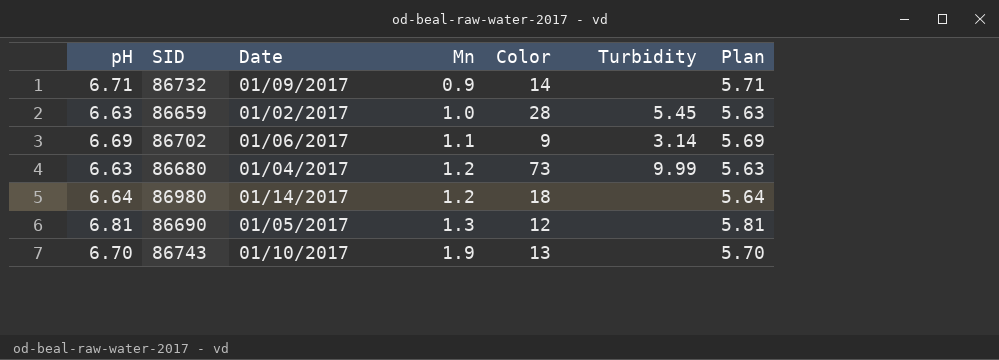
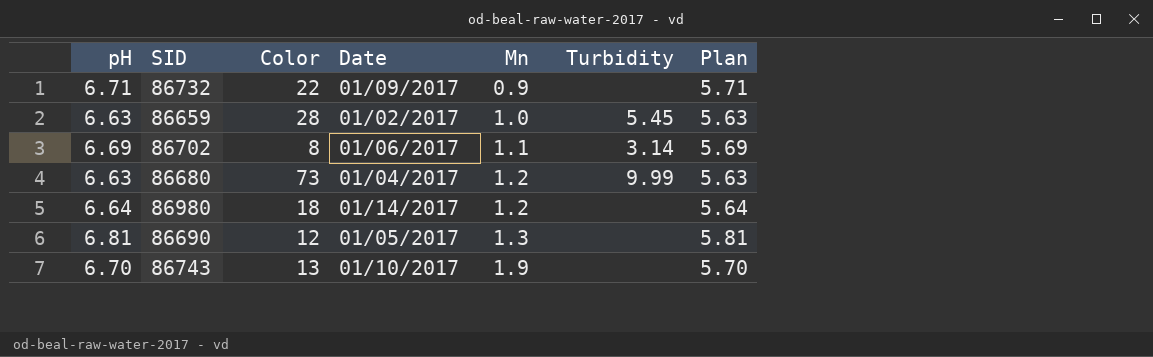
column Color | position: 5 -> 3
86732 | Color: 14 -> 22
86702 | Color: 9 -> 8

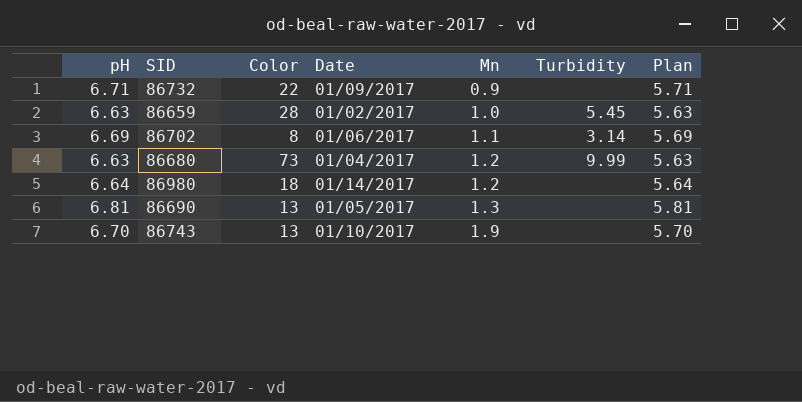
86690 | Color: 12 -> 13

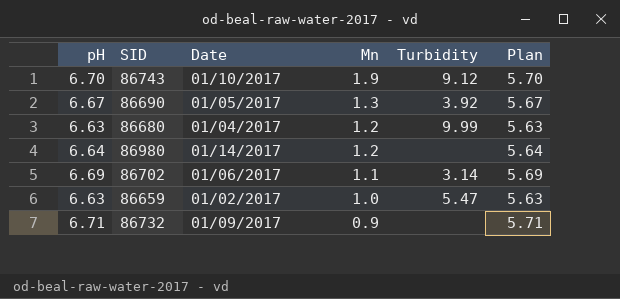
row order: Mn ascending -> Mn descending
column Color | position: 3 -> none
86743 | Turbidity: none -> 9.12
86690 | pH: 6.81 -> 6.67
86690 | Turbidity: none -> 3.92
86690 | Plan: 5.81 -> 5.67
86659 | Turbidity: 5.45 -> 5.47

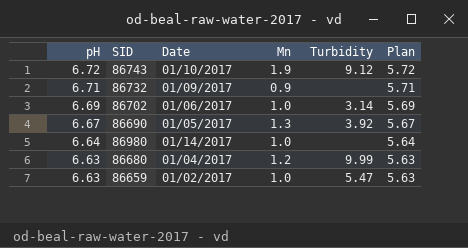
row order: Mn descending -> pH descending
86743 | pH: 6.70 -> 6.72
86743 | Plan: 5.70 -> 5.72
86702 | Mn: 1.1 -> 1.0
86980 | Mn: 1.2 -> 1.0

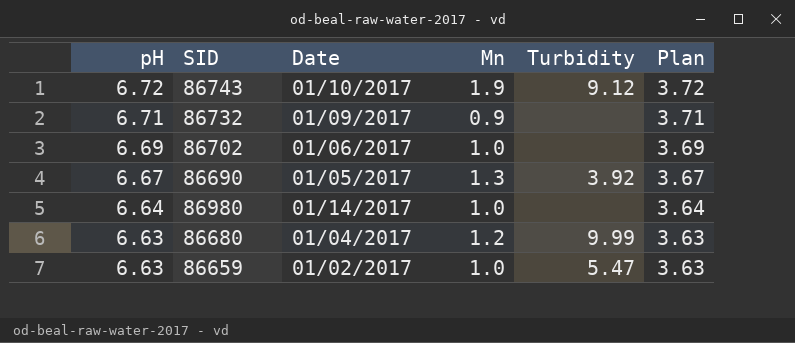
column Plan | formula: [pH] - 1 -> [pH] - 3
86702 | Turbidity: 3.14 -> none

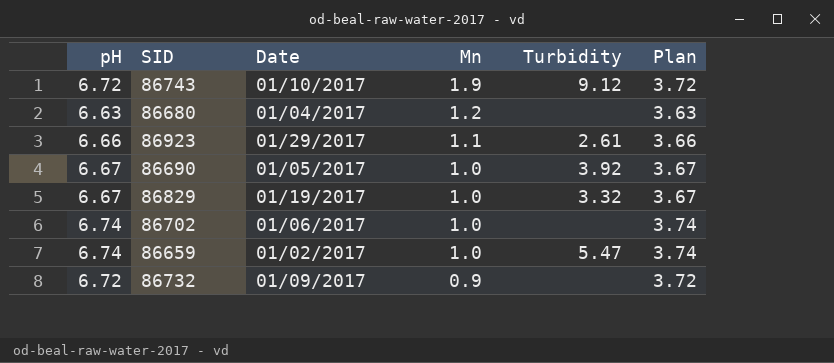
row order: pH descending -> Mn descending
row 86980: 6.64 | 01/14/2017 | 1.0 | none | 3.64 -> none
86680 | Turbidity: 9.99 -> none
row 86923: none -> 6.66 | 01/29/2017 | 1.1 | 2.61 | 3.66
86690 | Mn: 1.3 -> 1.0
row 86829: none -> 6.67 | 01/19/2017 | 1.0 | 3.32 | 3.67
86702 | pH: 6.69 -> 6.74
86702 | Plan: 3.69 -> 3.74
86659 | pH: 6.63 -> 6.74
86659 | Plan: 3.63 -> 3.74
86732 | pH: 6.71 -> 6.72
86732 | Plan: 3.71 -> 3.72

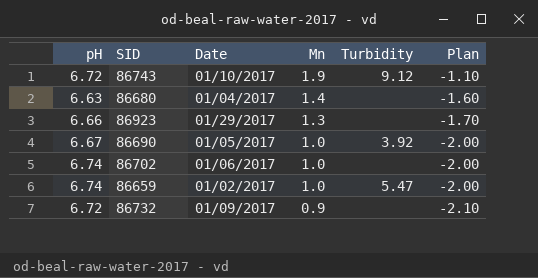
column Plan | formula: [pH] - 3 -> [Mn] - 3
row 86829: 6.67 | 01/19/2017 | 1.0 | 3.32 | 3.67 -> none
86680 | Mn: 1.2 -> 1.4
86923 | Mn: 1.1 -> 1.3
86923 | Turbidity: 2.61 -> none

